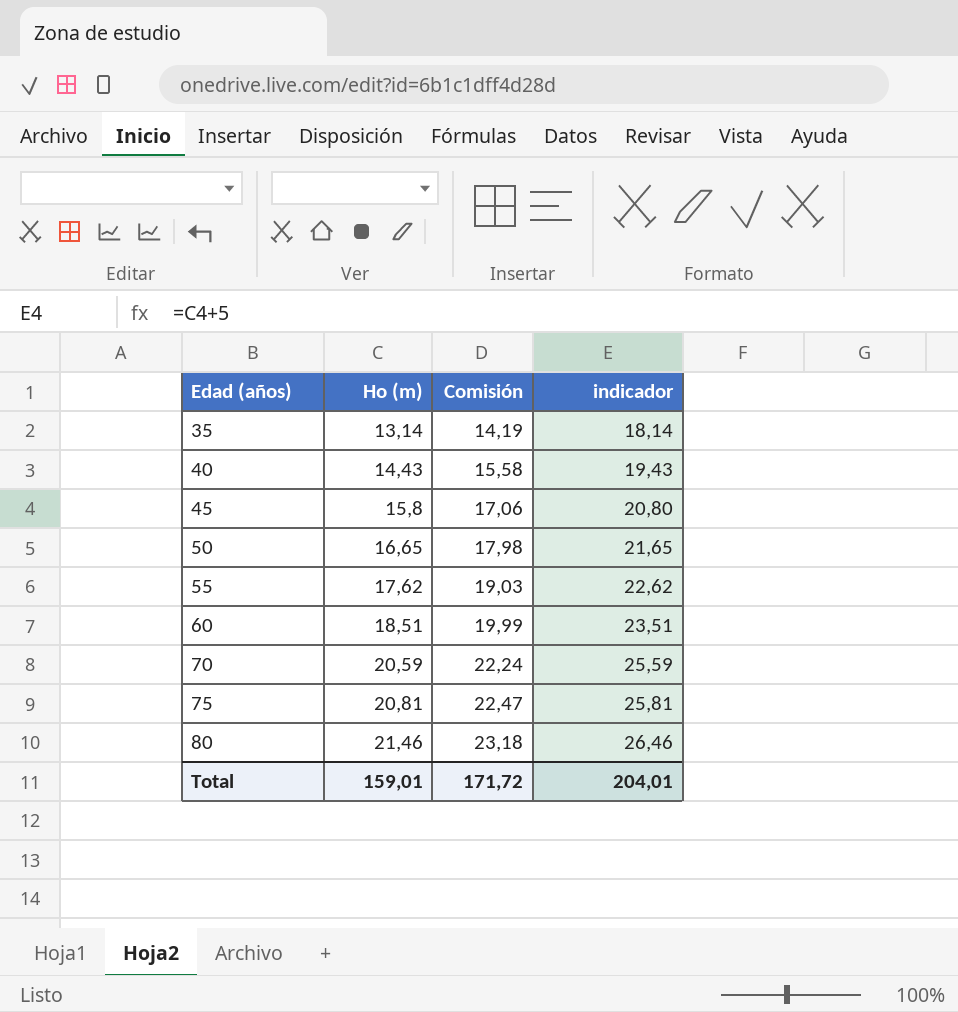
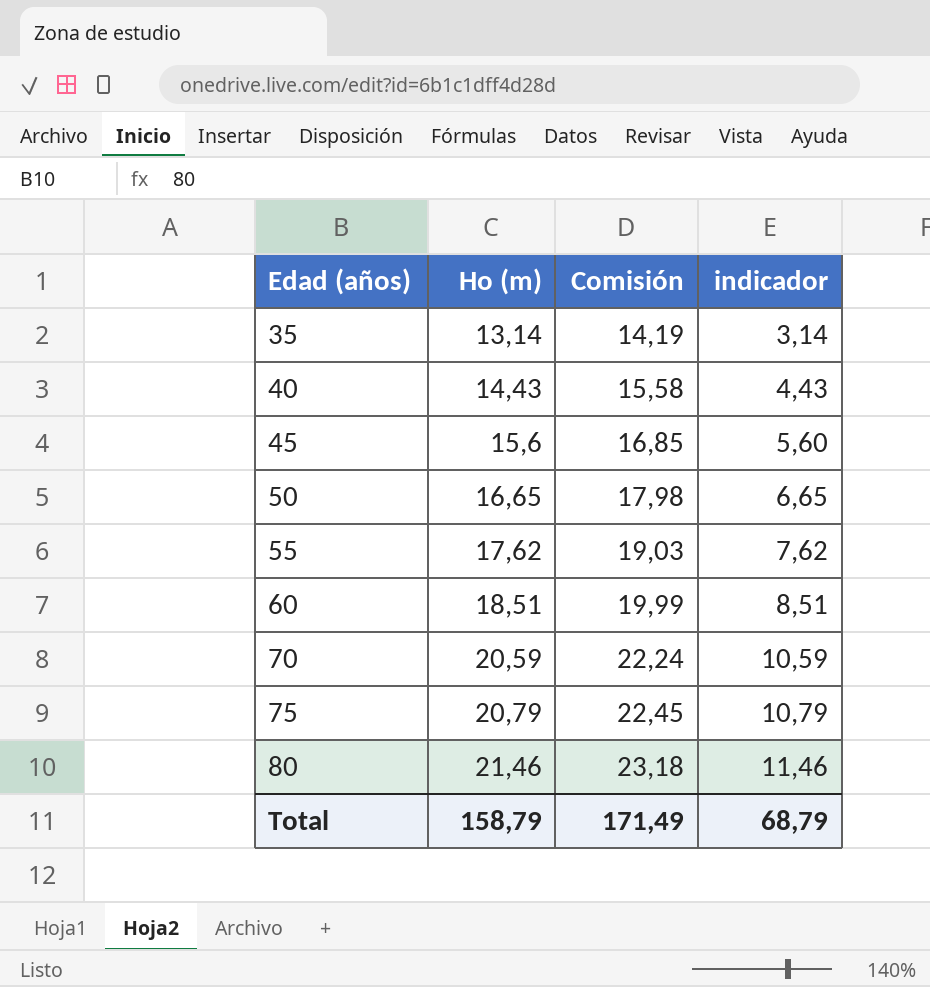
column indicador | formula: [Ho (m)] + 5 -> [Ho (m)] - 10
45 | Ho (m): 15,8 -> 15,6
45 | Comisión: 17,06 -> 16,85
75 | Ho (m): 20,81 -> 20,79
75 | Comisión: 22,47 -> 22,45
Total | Ho (m): 159,01 -> 158,79
Total | Comisión: 171,72 -> 171,49
Total | indicador: 204,01 -> 68,79

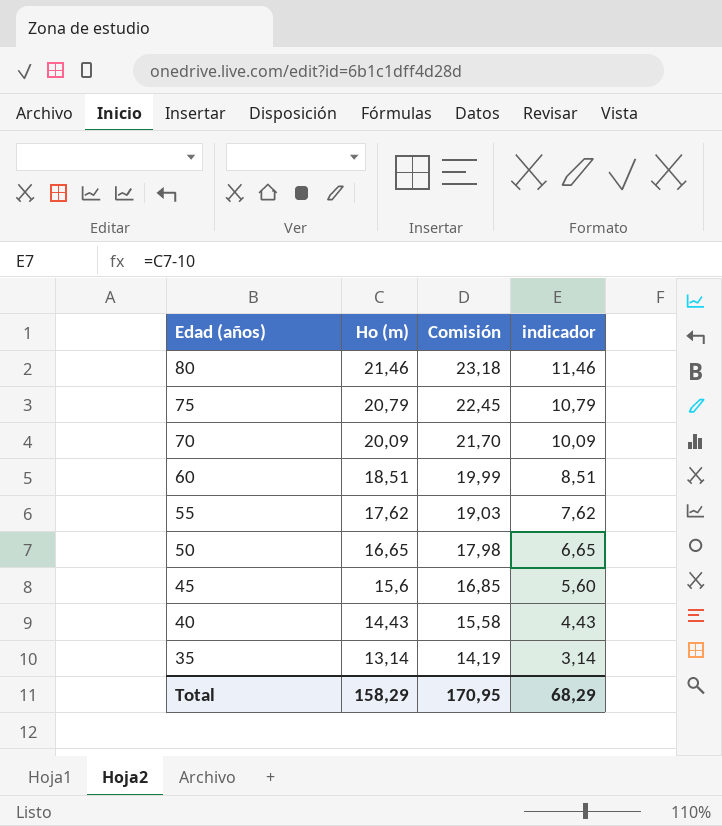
row order: Edad (años) ascending -> Edad (años) descending
70 | Ho (m): 20,59 -> 20,09
70 | Comisión: 22,24 -> 21,70
70 | indicador: 10,59 -> 10,09
Total | Ho (m): 158,79 -> 158,29
Total | Comisión: 171,49 -> 170,95
Total | indicador: 68,79 -> 68,29

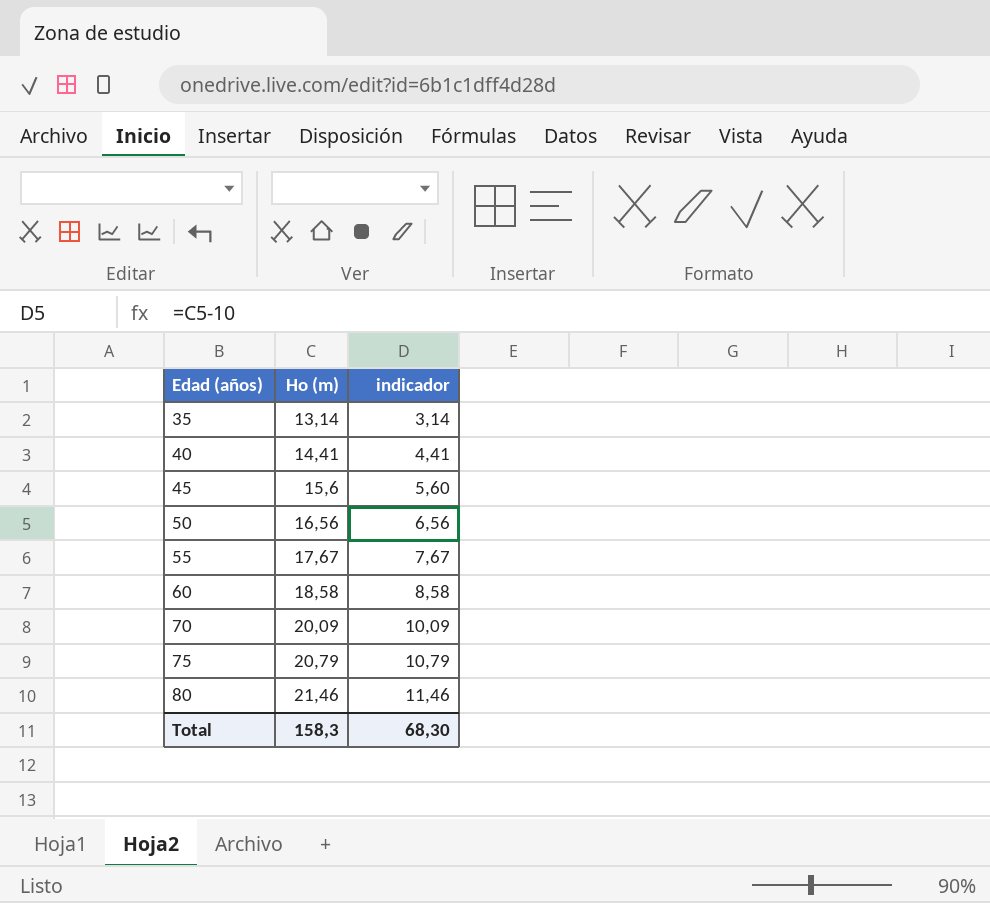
row order: Edad (años) descending -> Edad (años) ascending
column Comisión | formula: [Ho (m)] * 1,08 -> none
40 | Ho (m): 14,43 -> 14,41
40 | indicador: 4,43 -> 4,41
50 | Ho (m): 16,65 -> 16,56
50 | indicador: 6,65 -> 6,56
55 | Ho (m): 17,62 -> 17,67
55 | indicador: 7,62 -> 7,67
60 | Ho (m): 18,51 -> 18,58
60 | indicador: 8,51 -> 8,58
Total | Ho (m): 158,29 -> 158,3
Total | indicador: 68,29 -> 68,30

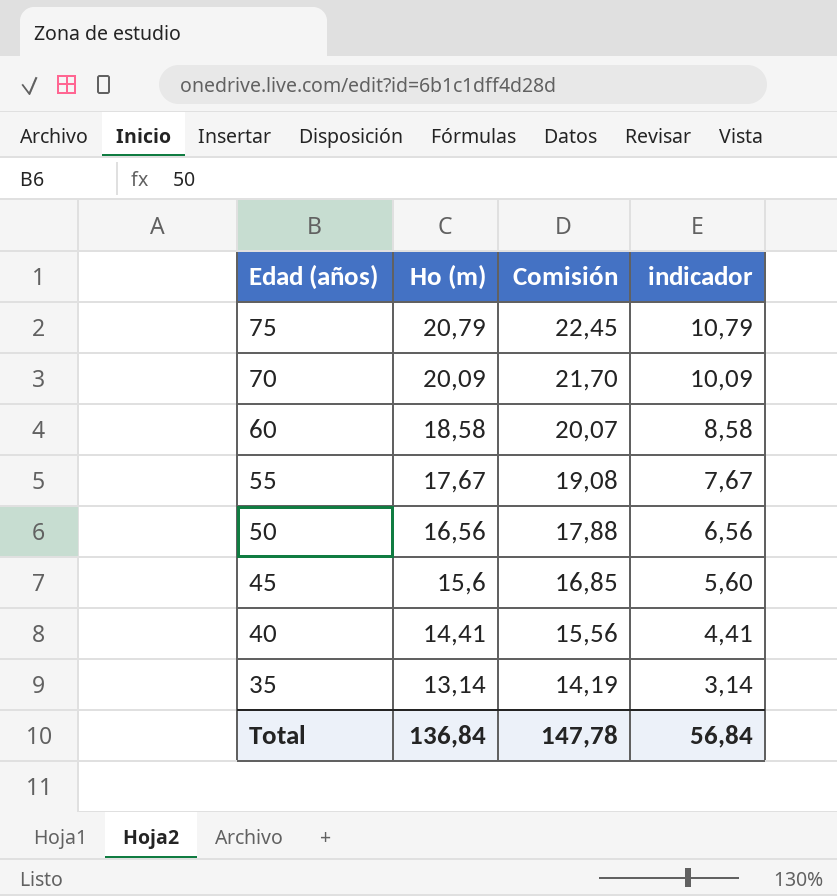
row order: Edad (años) ascending -> Edad (años) descending
column Comisión | formula: none -> [Ho (m)] * 1,08
row 80: 21,46 | 11,46 -> none
Total | Ho (m): 158,3 -> 136,84
Total | indicador: 68,30 -> 56,84

